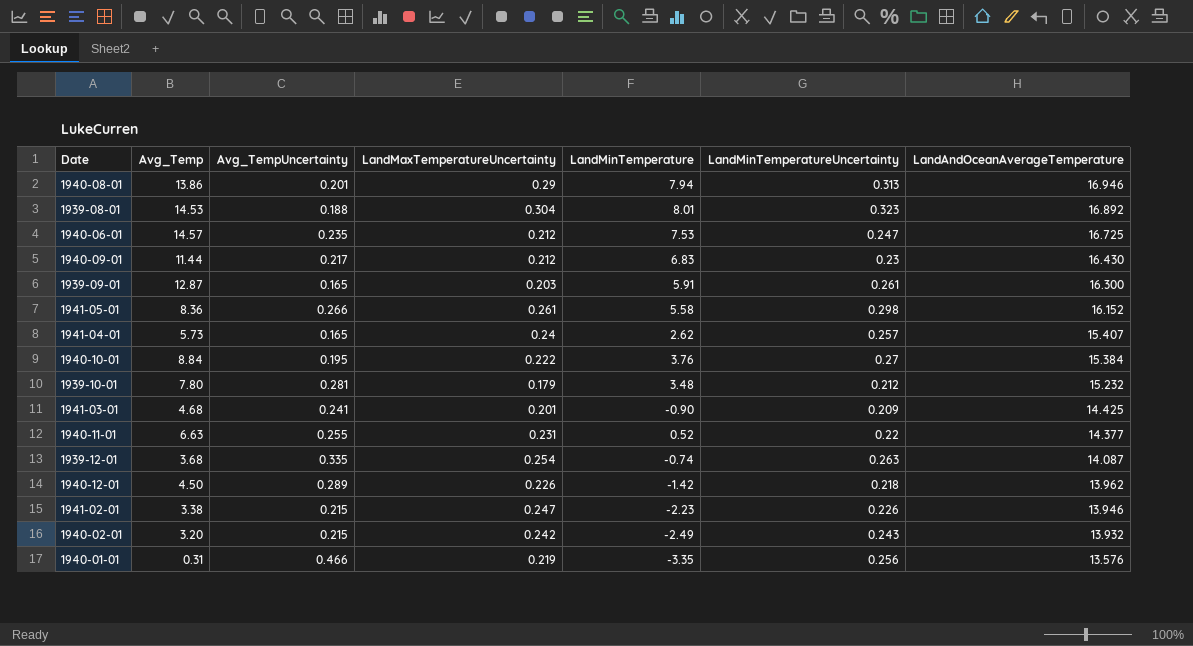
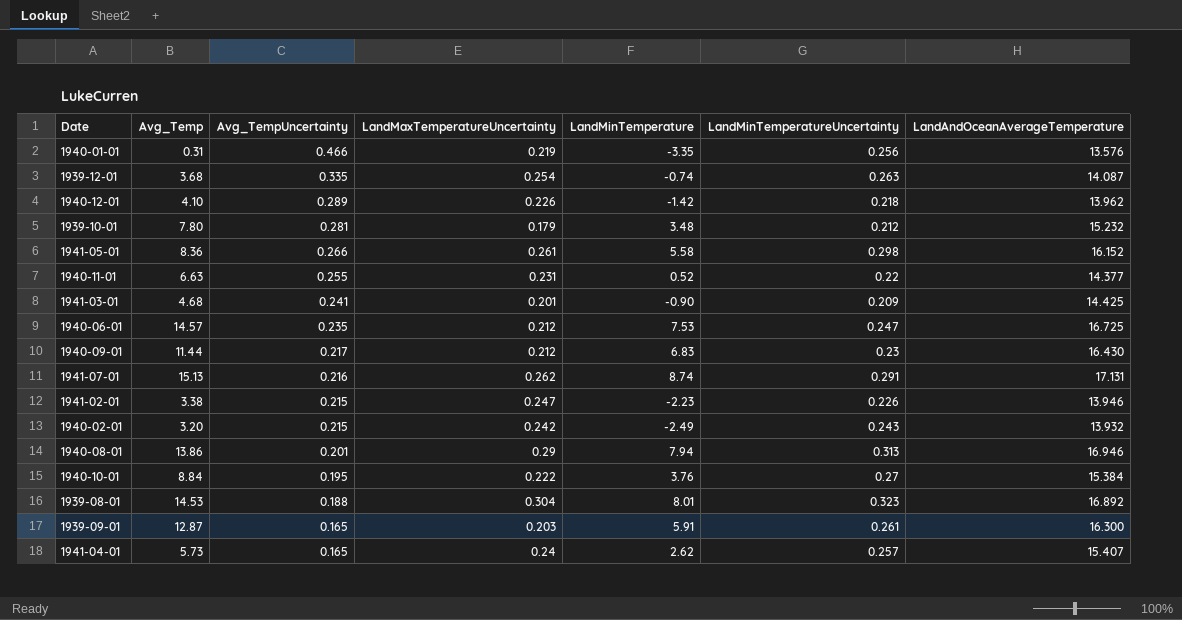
row order: LandAndOceanAverageTemperature descending -> Avg_TempUncertainty descending
1940-12-01 | Avg_Temp: 4.50 -> 4.10
row 1941-07-01: none -> 15.13 | 0.216 | 0.262 | 8.74 | 0.291 | 17.131

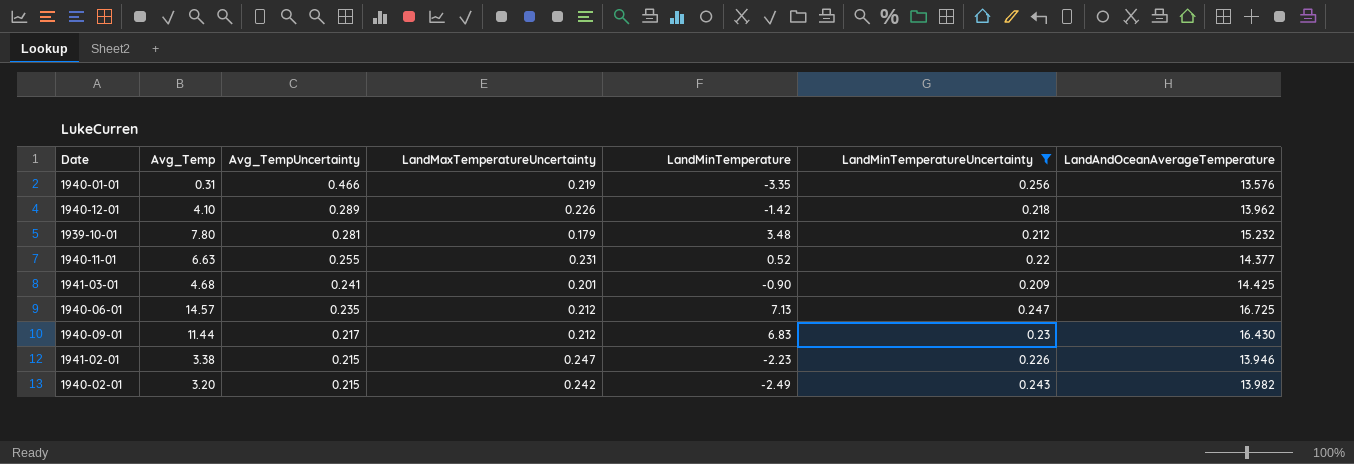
filter: none -> LandMinTemperatureUncertainty <= 0.256
1940-06-01 | LandMinTemperature: 7.53 -> 7.13
1940-02-01 | LandAndOceanAverageTemperature: 13.932 -> 13.982

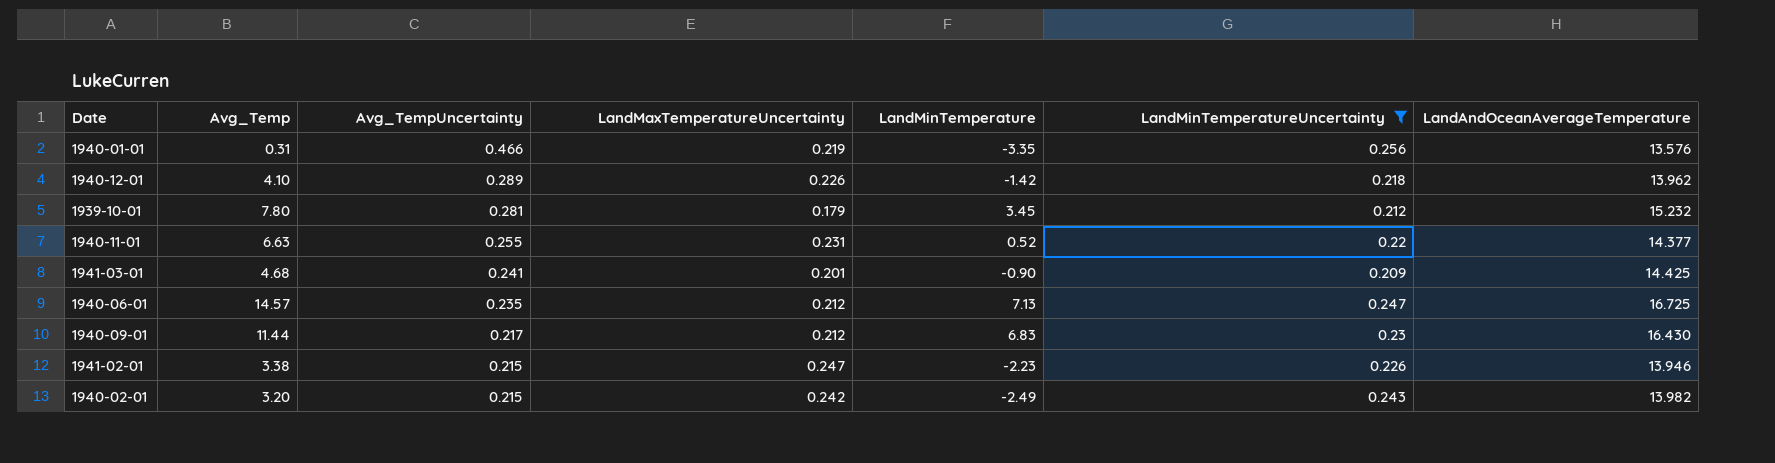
1939-10-01 | LandMinTemperature: 3.48 -> 3.45

